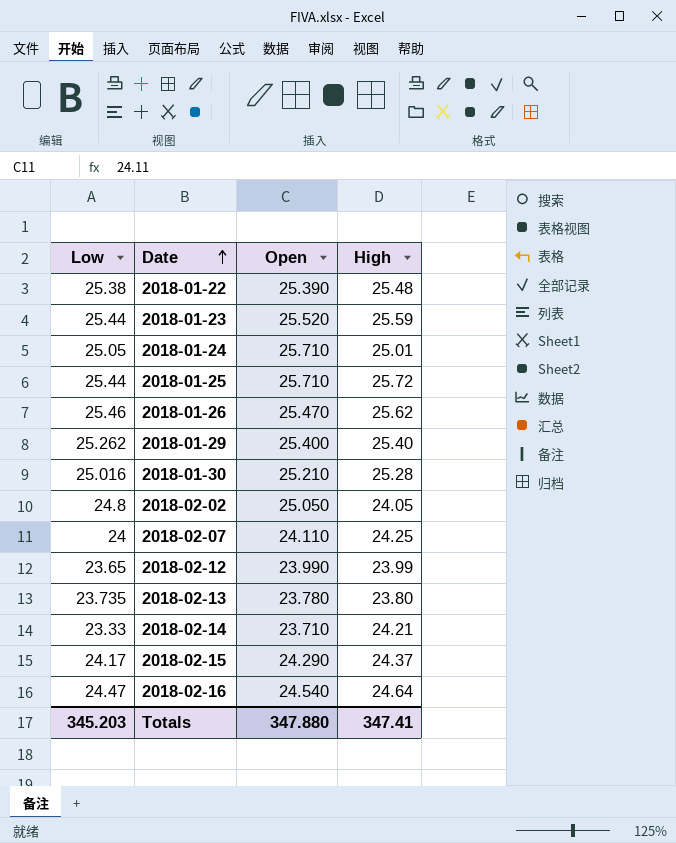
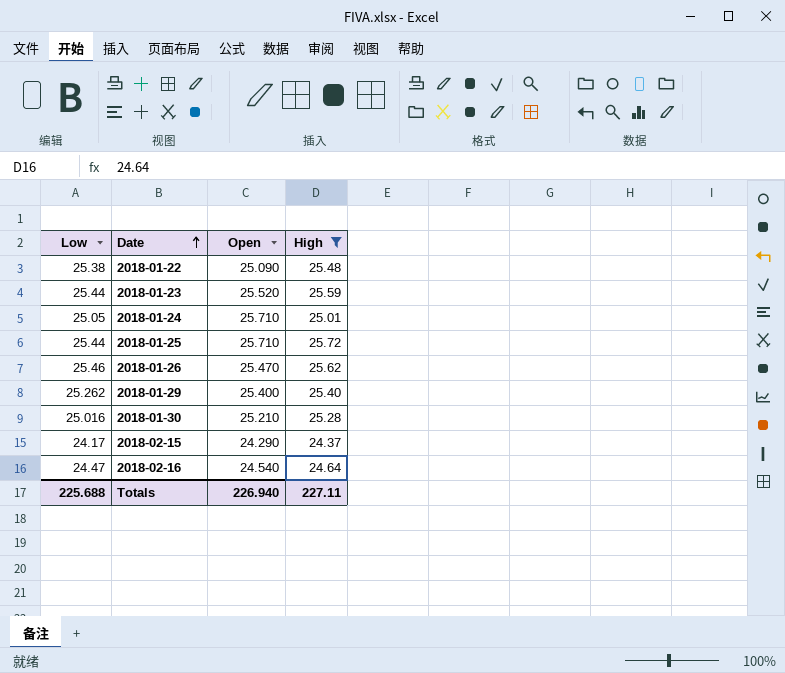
filter: none -> High >= 24.37
2018-01-22 | Open: 25.390 -> 25.090
Totals | Low: 345.203 -> 225.688
Totals | Open: 347.880 -> 226.940
Totals | High: 347.41 -> 227.11

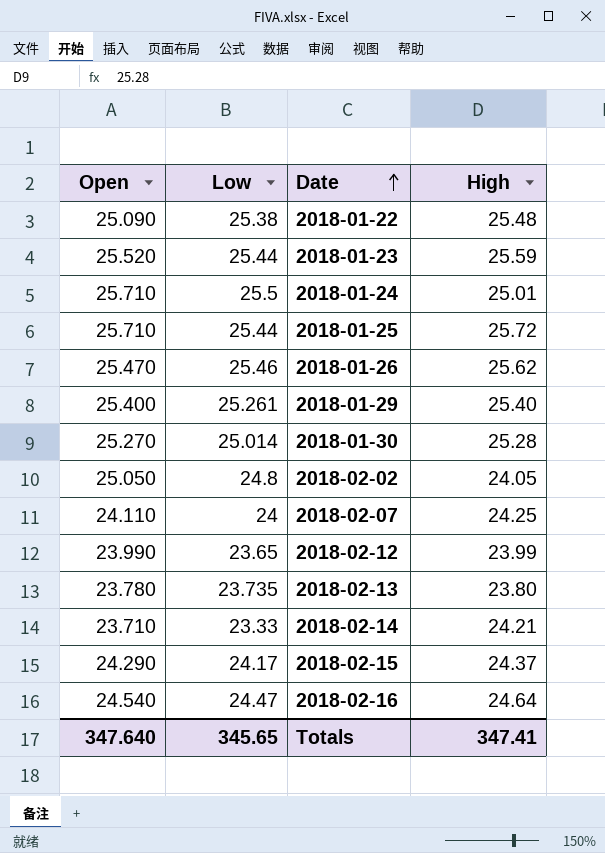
filter: High >= 24.37 -> none
column Open | position: 3 -> 1
2018-01-24 | Low: 25.05 -> 25.5
2018-01-29 | Low: 25.262 -> 25.261
2018-01-30 | Open: 25.210 -> 25.270
2018-01-30 | Low: 25.016 -> 25.014
Totals | Open: 226.940 -> 347.640
Totals | Low: 225.688 -> 345.65
Totals | High: 227.11 -> 347.41

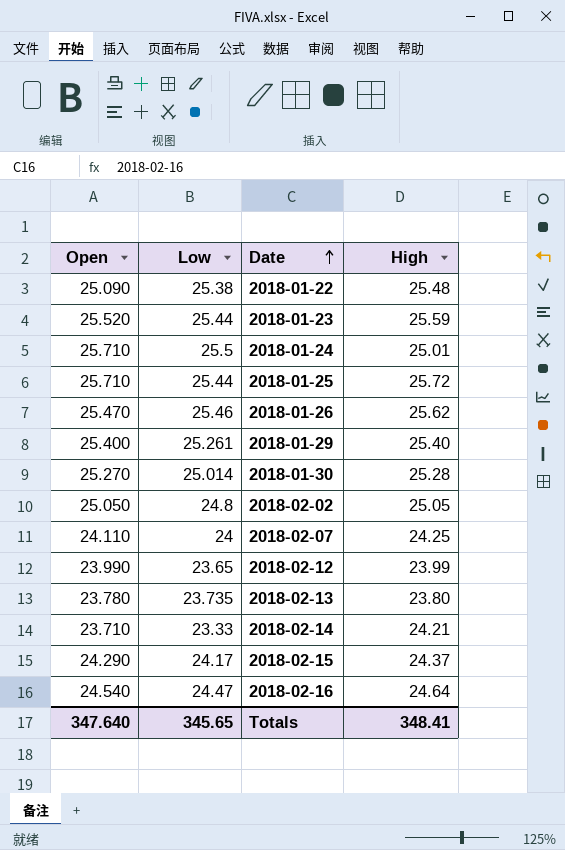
2018-02-02 | High: 24.05 -> 25.05
Totals | High: 347.41 -> 348.41

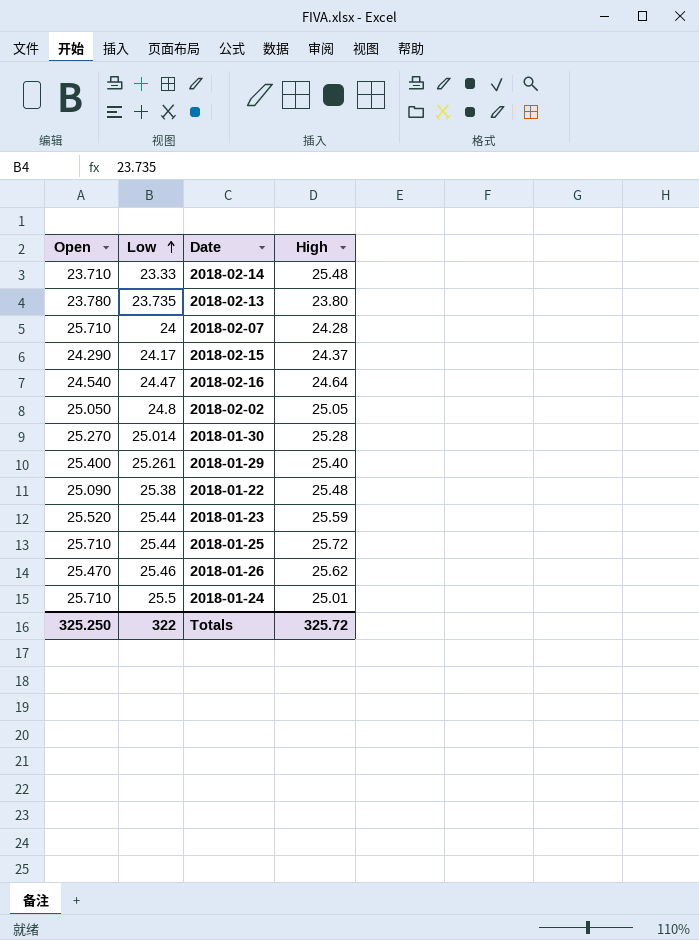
row order: Date ascending -> Low ascending
row 2018-02-12: 23.990 | 23.65 | 23.99 -> none
2018-02-14 | High: 24.21 -> 25.48
2018-02-07 | Open: 24.110 -> 25.710
2018-02-07 | High: 24.25 -> 24.28
Totals | Open: 347.640 -> 325.250
Totals | Low: 345.65 -> 322
Totals | High: 348.41 -> 325.72

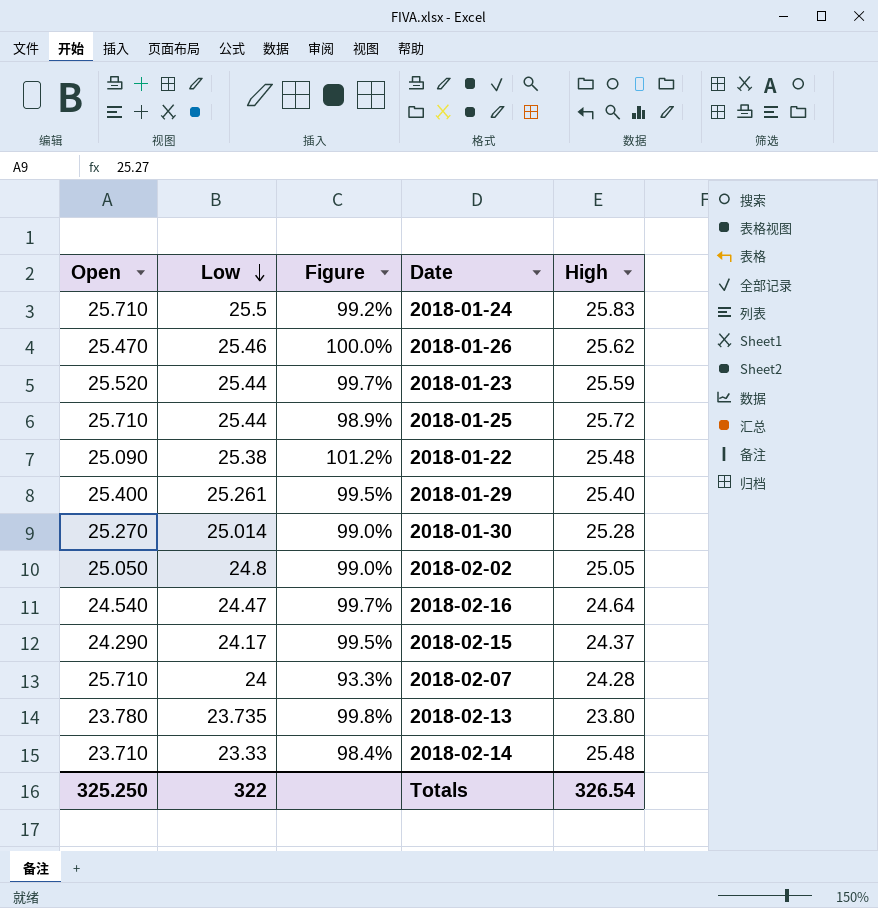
row order: Low ascending -> Low descending
column Figure | formula: none -> [Low] / [Open]
2018-01-24 | High: 25.01 -> 25.83
Totals | High: 325.72 -> 326.54

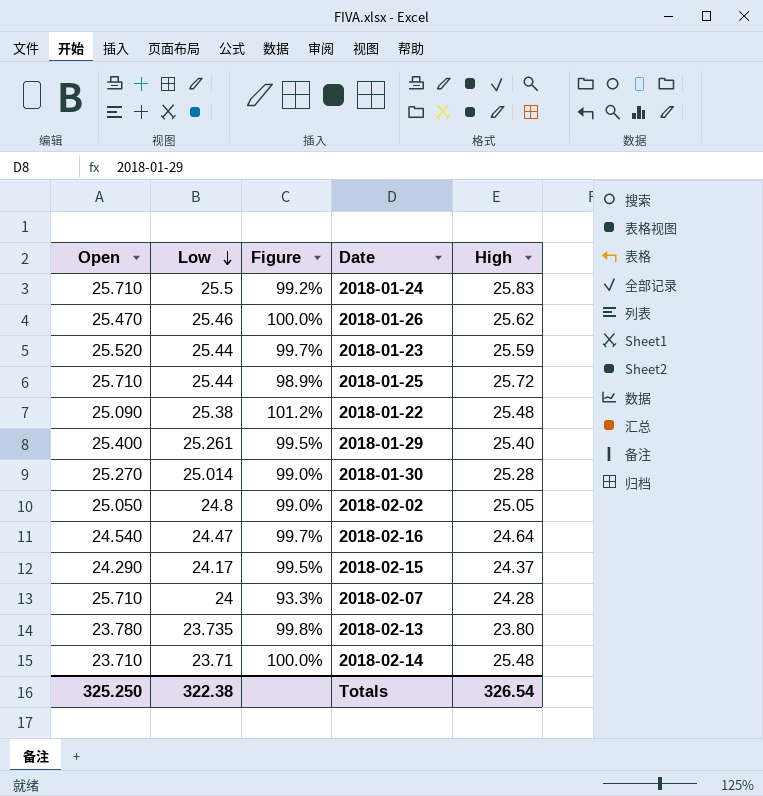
2018-02-14 | Low: 23.33 -> 23.71
2018-02-14 | Figure: 98.4% -> 100.0%
Totals | Low: 322 -> 322.38

